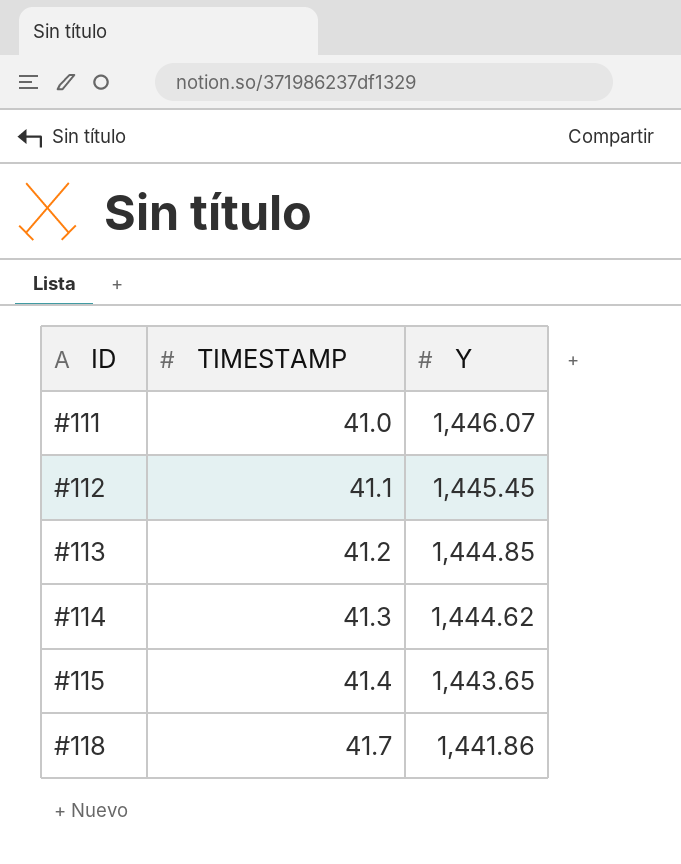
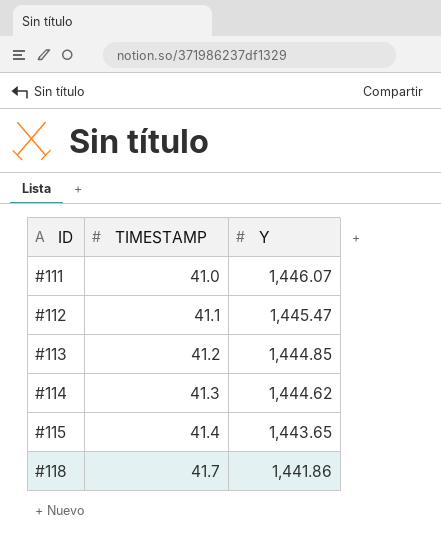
#112 | Y: 1,445.45 -> 1,445.47

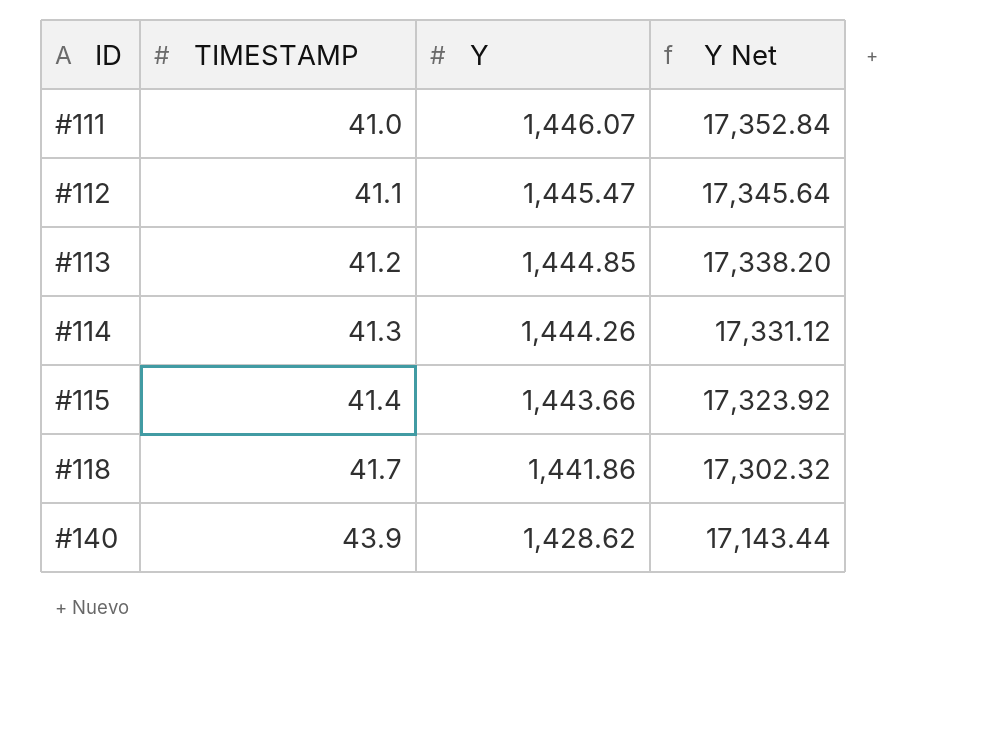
column Y Net | formula: none -> [Y] * 12
#114 | Y: 1,444.62 -> 1,444.26
#115 | Y: 1,443.65 -> 1,443.66
row #140: none -> 43.9 | 1,428.62 | 17,143.44

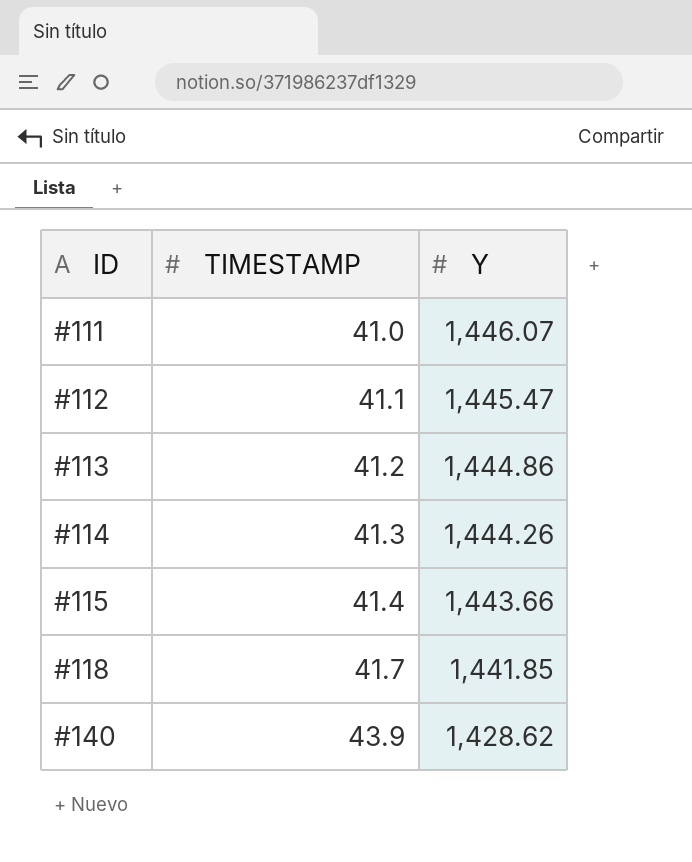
column Y Net | formula: [Y] * 12 -> none
#113 | Y: 1,444.85 -> 1,444.86
#118 | Y: 1,441.86 -> 1,441.85

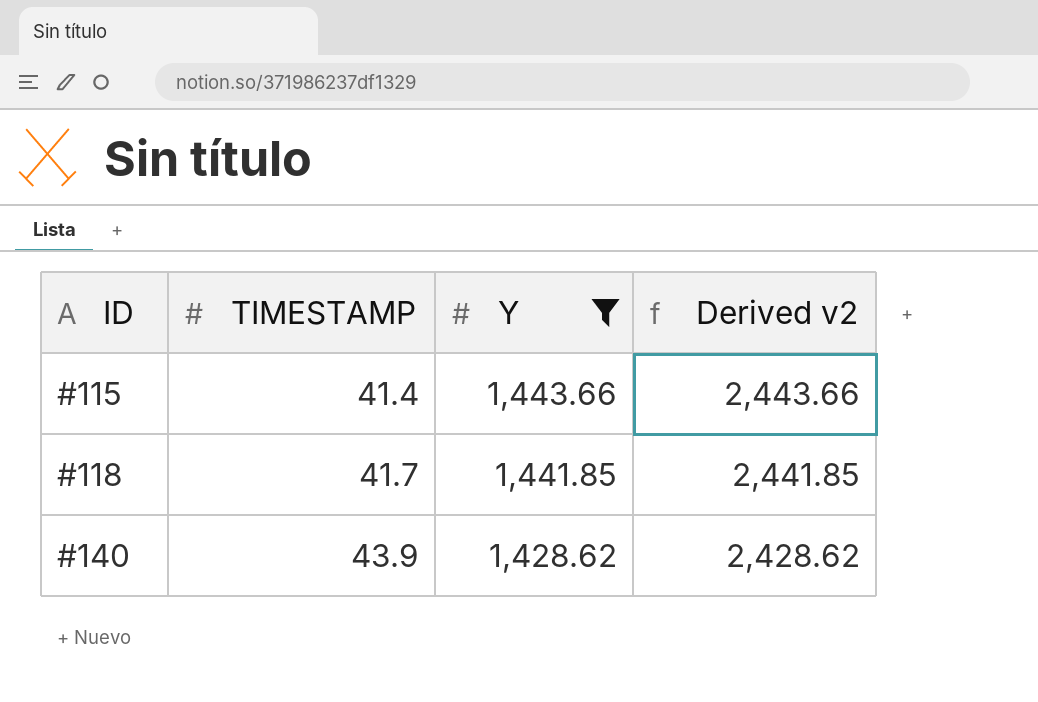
filter: none -> Y <= 1,443.66
column Derived v2 | formula: none -> [Y] + 1000

